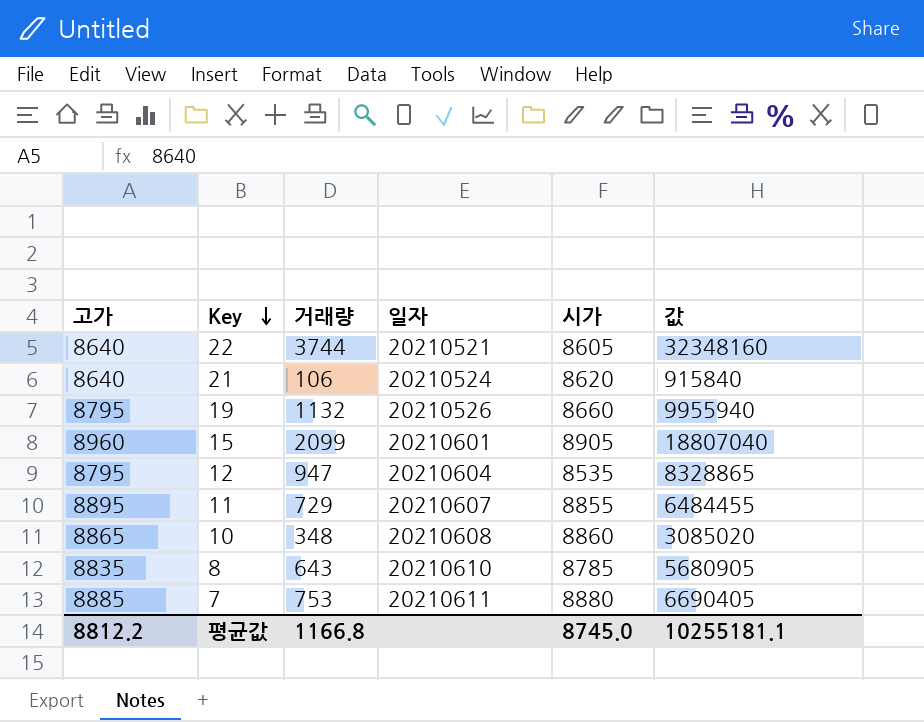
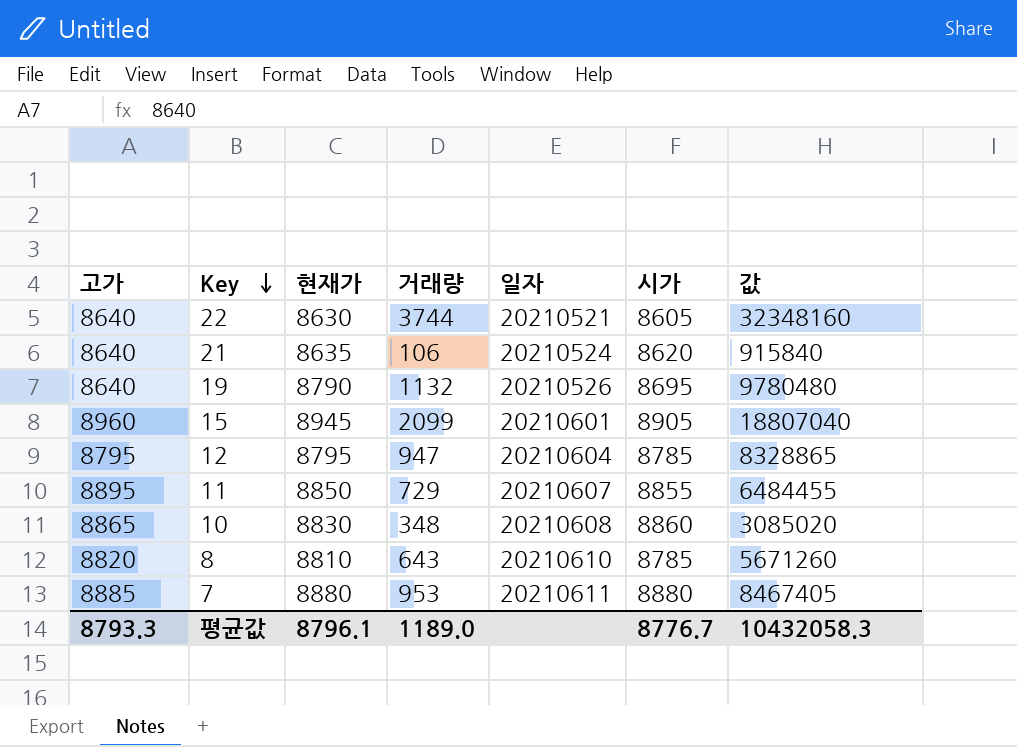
column 현재가 | position: none -> 3
19 | 고가: 8795 -> 8640
19 | 시가: 8660 -> 8695
19 | 값: 9955940 -> 9780480
12 | 시가: 8535 -> 8785
8 | 고가: 8835 -> 8820
8 | 값: 5680905 -> 5671260
7 | 거래량: 753 -> 953
7 | 값: 6690405 -> 8467405
평균값 | 고가: 8812.2 -> 8793.3
평균값 | 거래량: 1166.8 -> 1189.0
평균값 | 시가: 8745.0 -> 8776.7
평균값 | 값: 10255181.1 -> 10432058.3

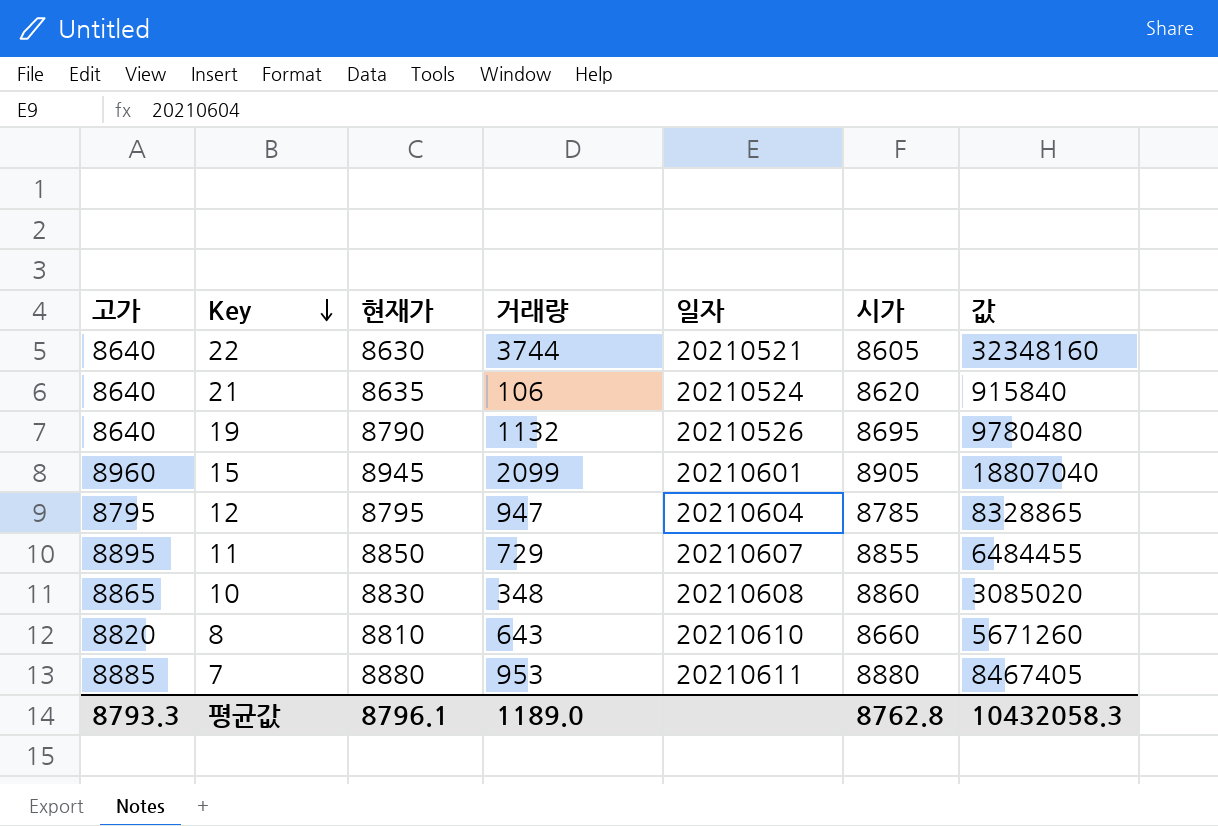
8 | 시가: 8785 -> 8660
평균값 | 시가: 8776.7 -> 8762.8

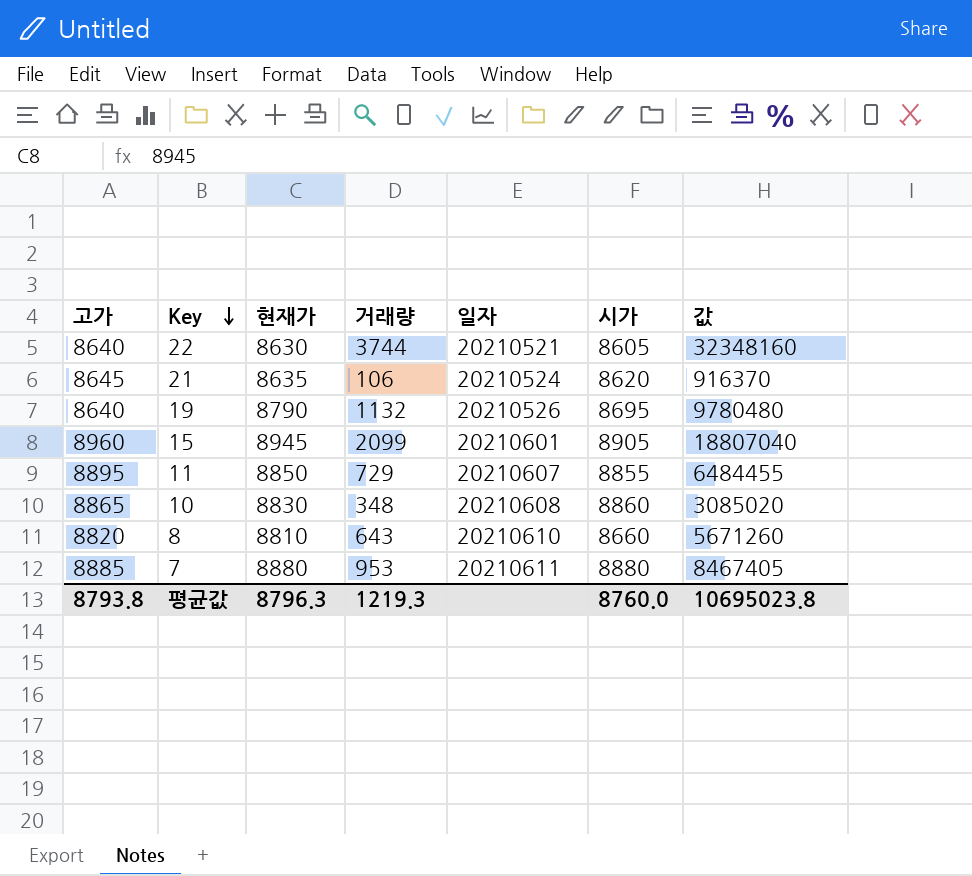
row 12: 8795 | 8795 | 947 | 20210604 | 8785 | 8328865 -> none
21 | 고가: 8640 -> 8645
21 | 값: 915840 -> 916370
평균값 | 고가: 8793.3 -> 8793.8
평균값 | 현재가: 8796.1 -> 8796.3
평균값 | 거래량: 1189.0 -> 1219.3
평균값 | 시가: 8762.8 -> 8760.0
평균값 | 값: 10432058.3 -> 10695023.8

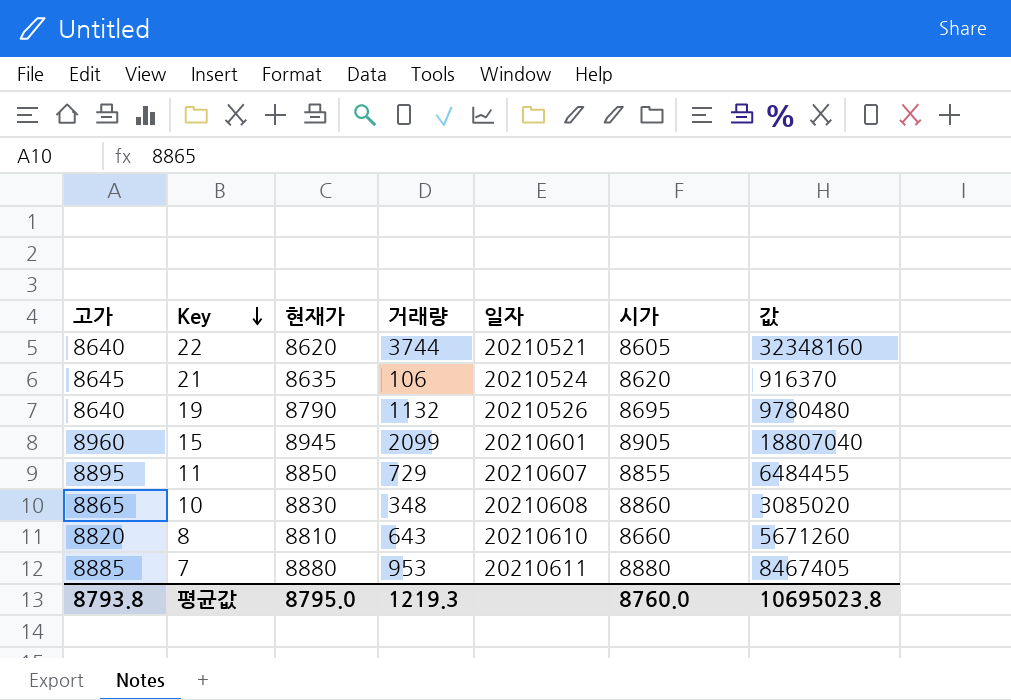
22 | 현재가: 8630 -> 8620
평균값 | 현재가: 8796.3 -> 8795.0

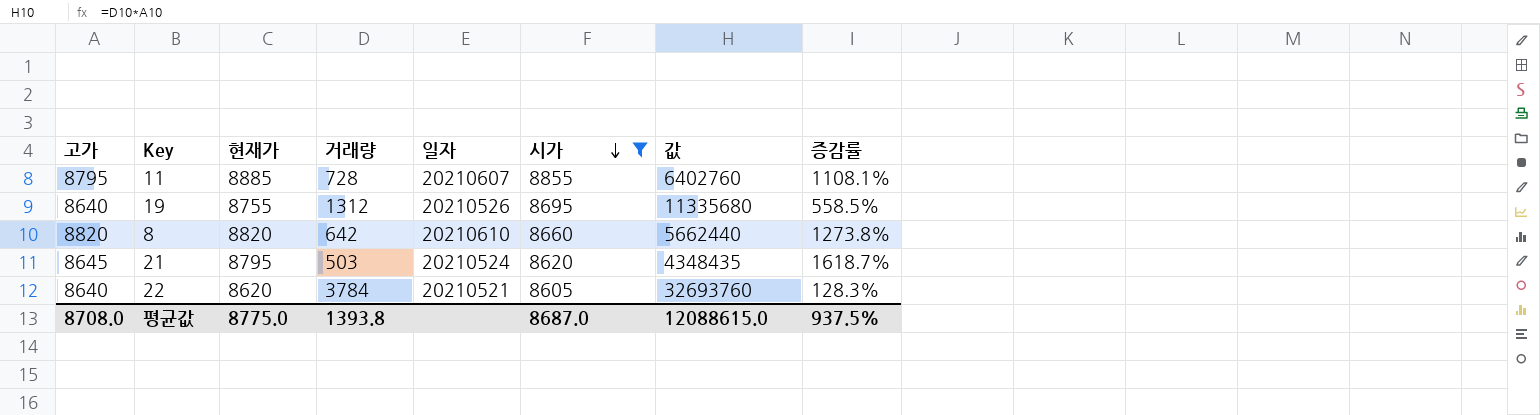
filter: none -> 시가 <= 8855
row order: Key descending -> 시가 descending
column 증감률 | formula: none -> ([고가] - [거래량]) / [거래량]
11 | 고가: 8895 -> 8795
11 | 현재가: 8850 -> 8885
11 | 거래량: 729 -> 728
11 | 값: 6484455 -> 6402760
19 | 현재가: 8790 -> 8755
19 | 거래량: 1132 -> 1312
19 | 값: 9780480 -> 11335680
8 | 현재가: 8810 -> 8820
8 | 거래량: 643 -> 642
8 | 값: 5671260 -> 5662440
21 | 현재가: 8635 -> 8795
21 | 거래량: 106 -> 503
21 | 값: 916370 -> 4348435
22 | 거래량: 3744 -> 3784
22 | 값: 32348160 -> 32693760
평균값 | 고가: 8793.8 -> 8708.0
평균값 | 현재가: 8795.0 -> 8775.0
평균값 | 거래량: 1219.3 -> 1393.8
평균값 | 시가: 8760.0 -> 8687.0
평균값 | 값: 10695023.8 -> 12088615.0

